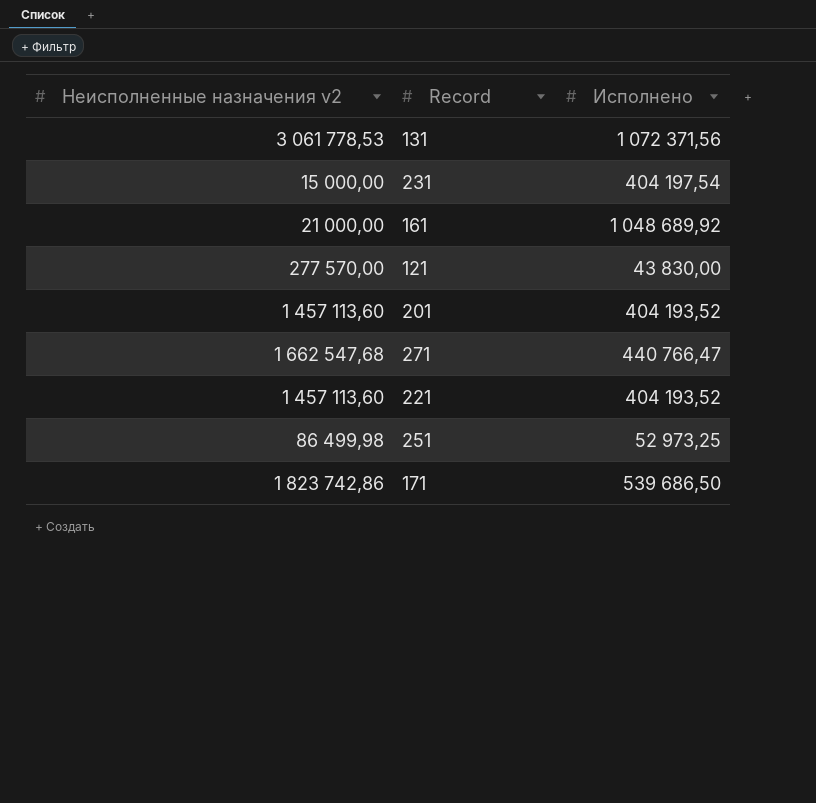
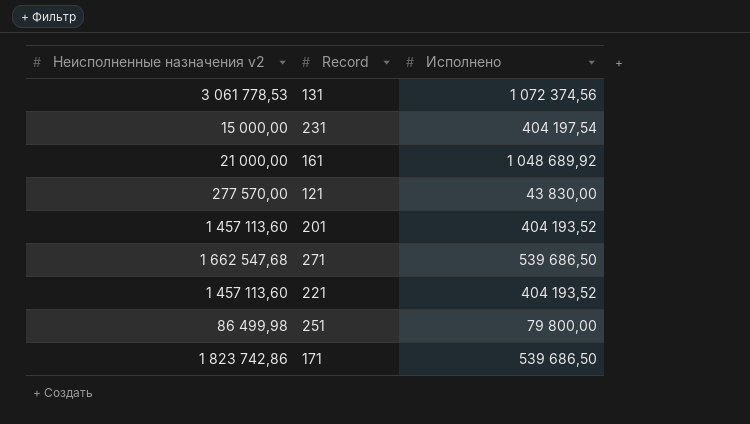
131 | Исполнено: 1 072 371,56 -> 1 072 374,56
271 | Исполнено: 440 766,47 -> 539 686,50
251 | Исполнено: 52 973,25 -> 79 800,00

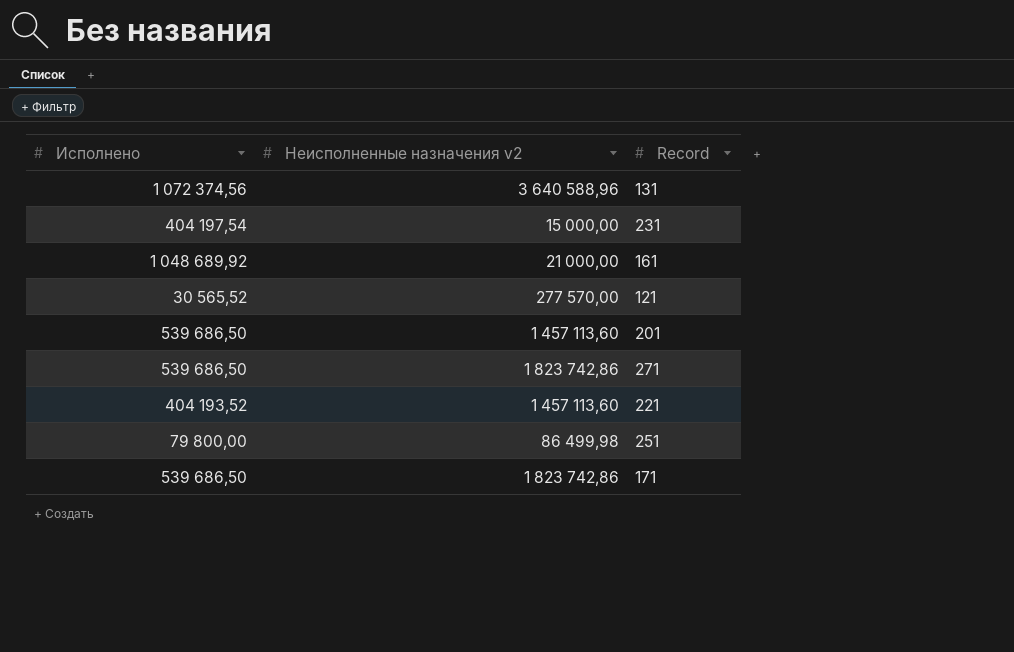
column Исполнено | position: 3 -> 1
131 | Неисполненные назначения v2: 3 061 778,53 -> 3 640 588,96
121 | Исполнено: 43 830,00 -> 30 565,52
201 | Исполнено: 404 193,52 -> 539 686,50
271 | Неисполненные назначения v2: 1 662 547,68 -> 1 823 742,86

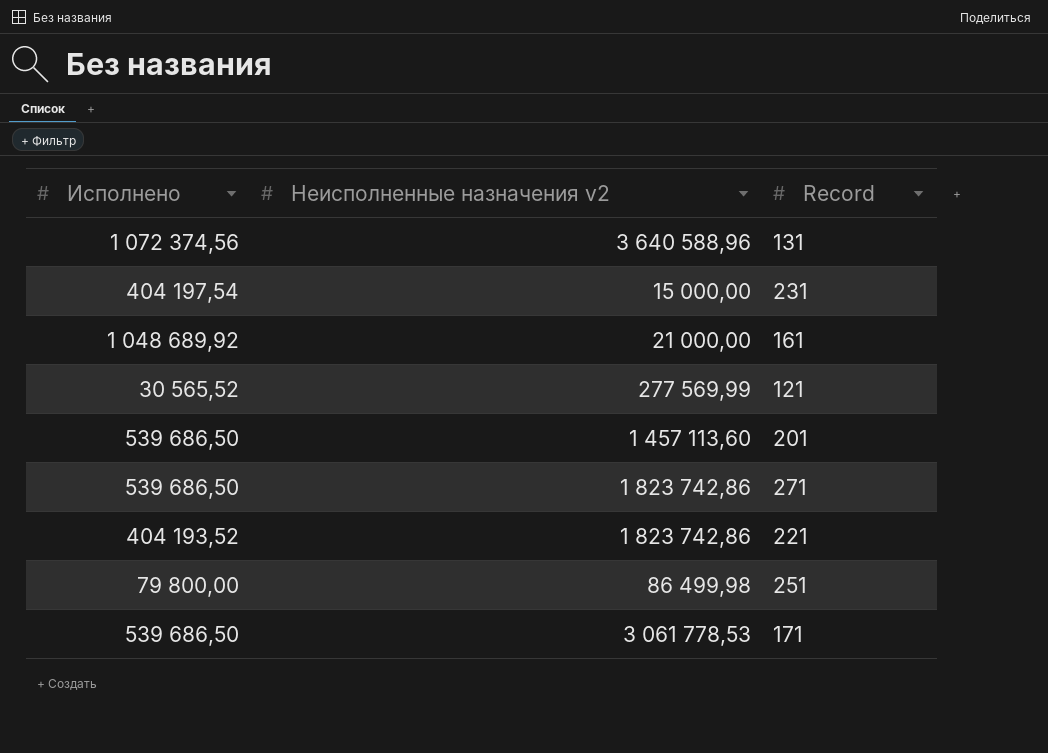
121 | Неисполненные назначения v2: 277 570,00 -> 277 569,99
221 | Неисполненные назначения v2: 1 457 113,60 -> 1 823 742,86
171 | Неисполненные назначения v2: 1 823 742,86 -> 3 061 778,53

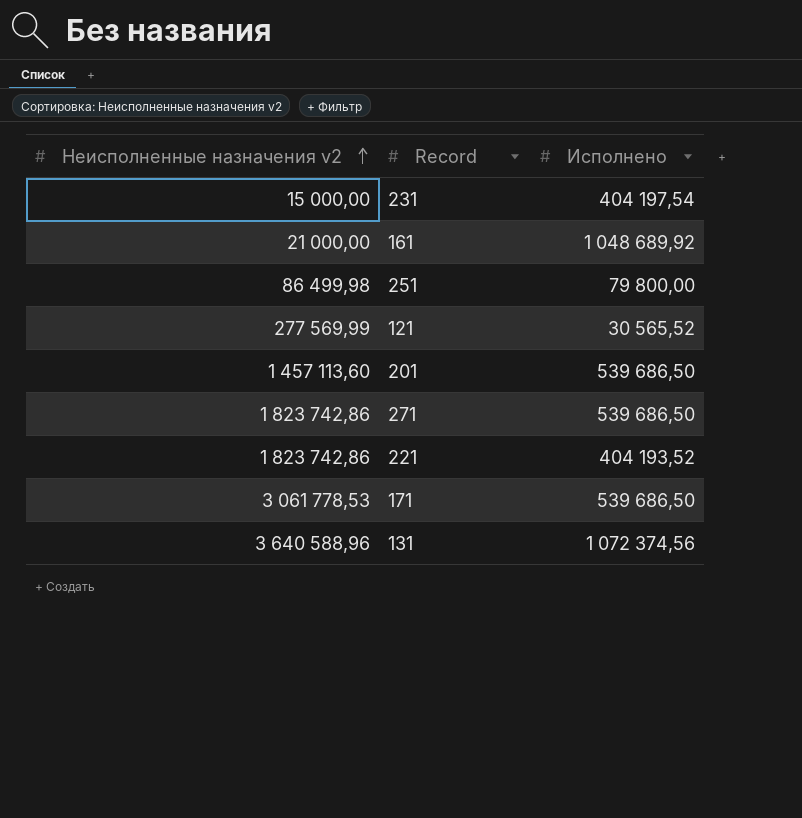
row order: none -> Неисполненные назначения v2 ascending
column Исполнено | position: 1 -> 3

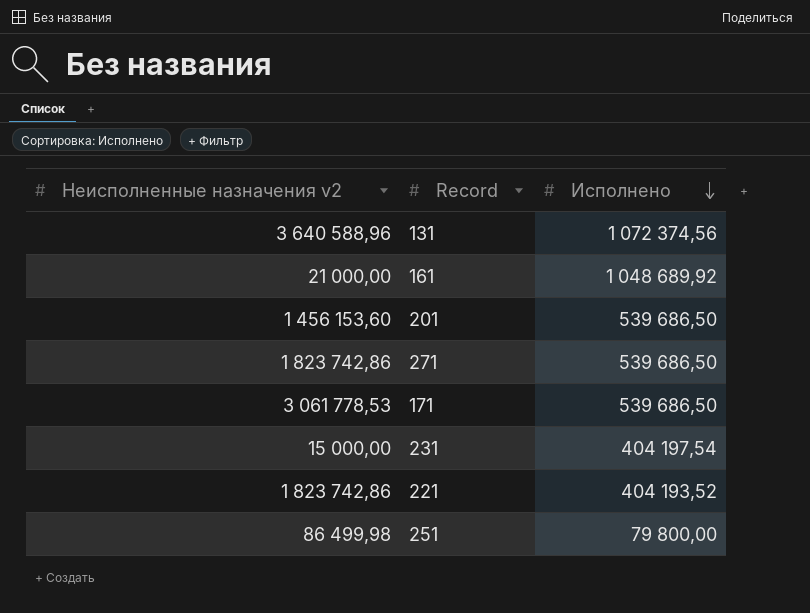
row order: Неисполненные назначения v2 ascending -> Исполнено descending
row 121: 277 569,99 | 30 565,52 -> none
201 | Неисполненные назначения v2: 1 457 113,60 -> 1 456 153,60

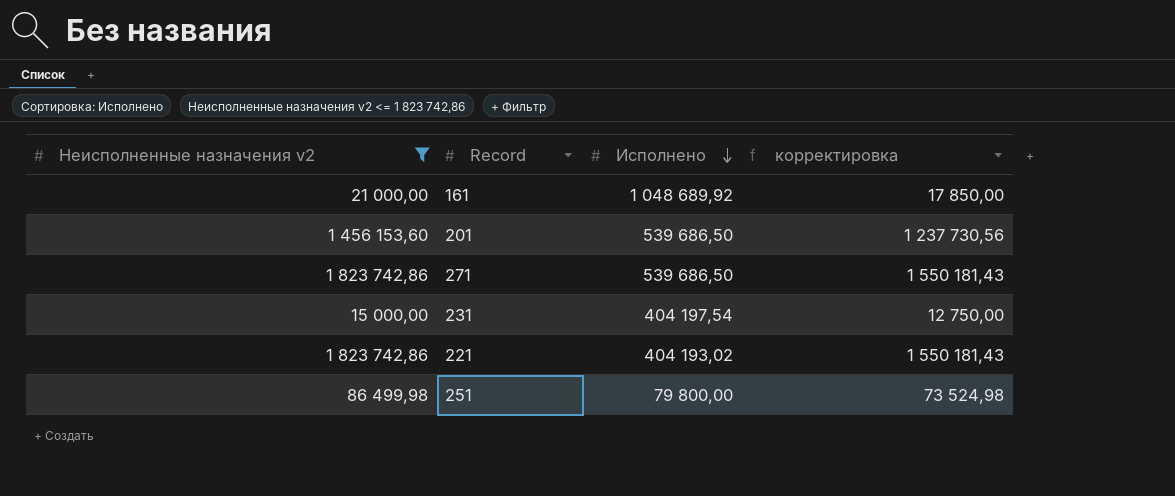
filter: none -> Неисполненные назначения v2 <= 1 823 742,86
column корректировка | formula: none -> [Неисполненные назначения v2] * 0,85
221 | Исполнено: 404 193,52 -> 404 193,02

